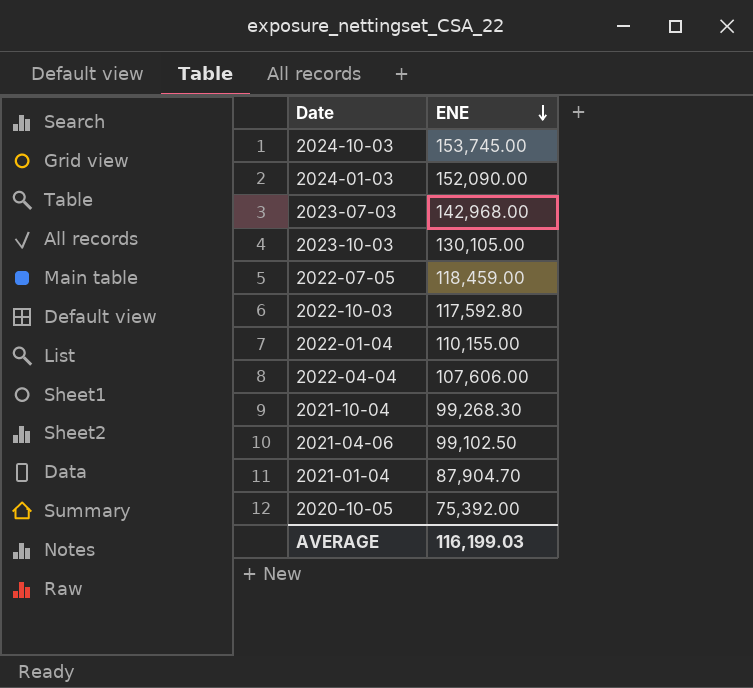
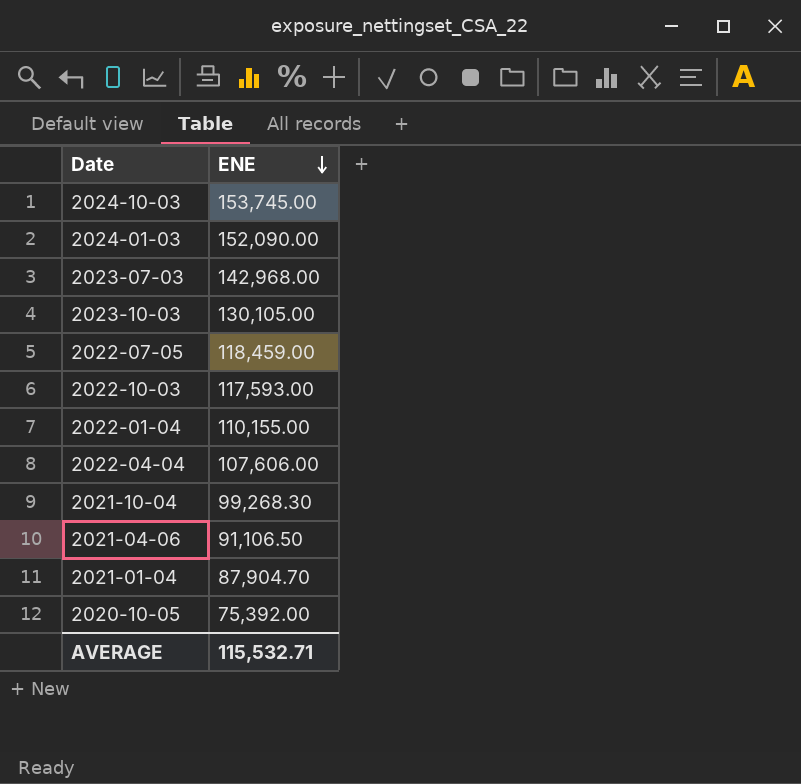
2022-10-03 | ENE: 117,592.80 -> 117,593.00
2021-04-06 | ENE: 99,102.50 -> 91,106.50
AVERAGE | ENE: 116,199.03 -> 115,532.71

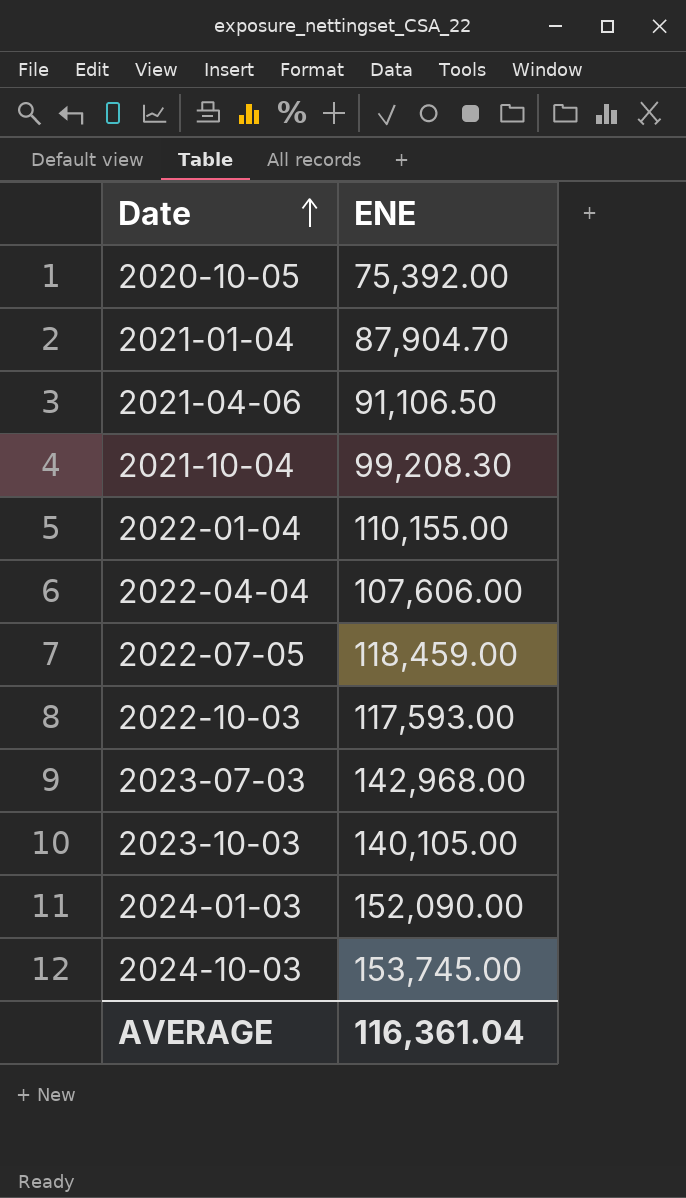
row order: ENE descending -> Date ascending
2021-10-04 | ENE: 99,268.30 -> 99,208.30
2023-10-03 | ENE: 130,105.00 -> 140,105.00
AVERAGE | ENE: 115,532.71 -> 116,361.04

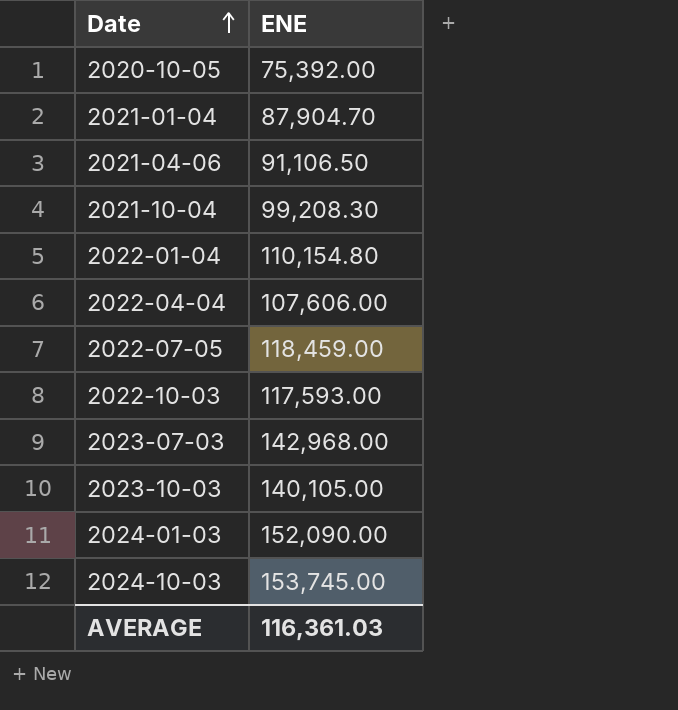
2022-01-04 | ENE: 110,155.00 -> 110,154.80
AVERAGE | ENE: 116,361.04 -> 116,361.03

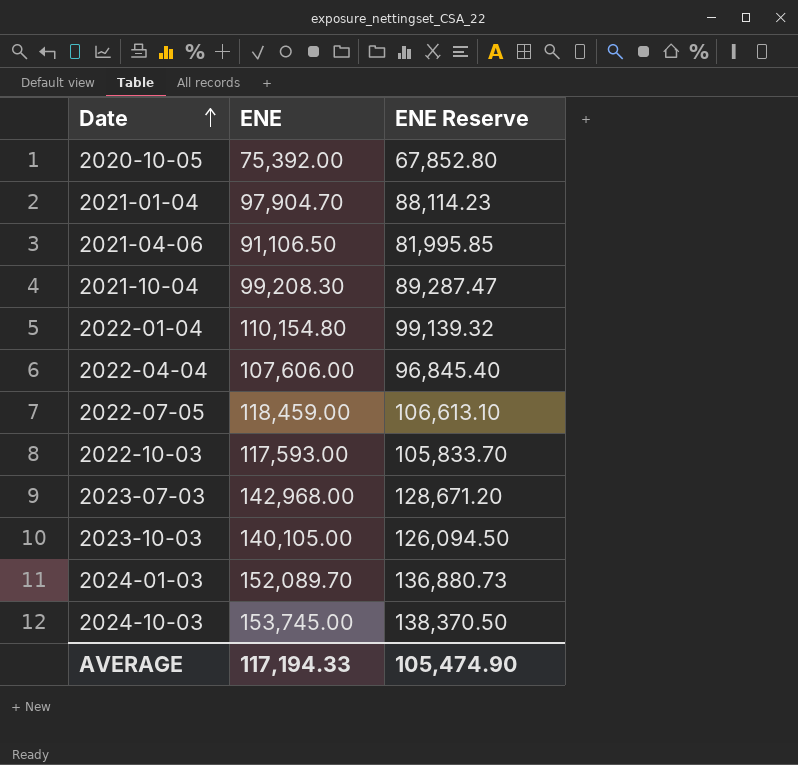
column ENE Reserve | formula: none -> [ENE] * 0.9
2021-01-04 | ENE: 87,904.70 -> 97,904.70
2024-01-03 | ENE: 152,090.00 -> 152,089.70
AVERAGE | ENE: 116,361.03 -> 117,194.33

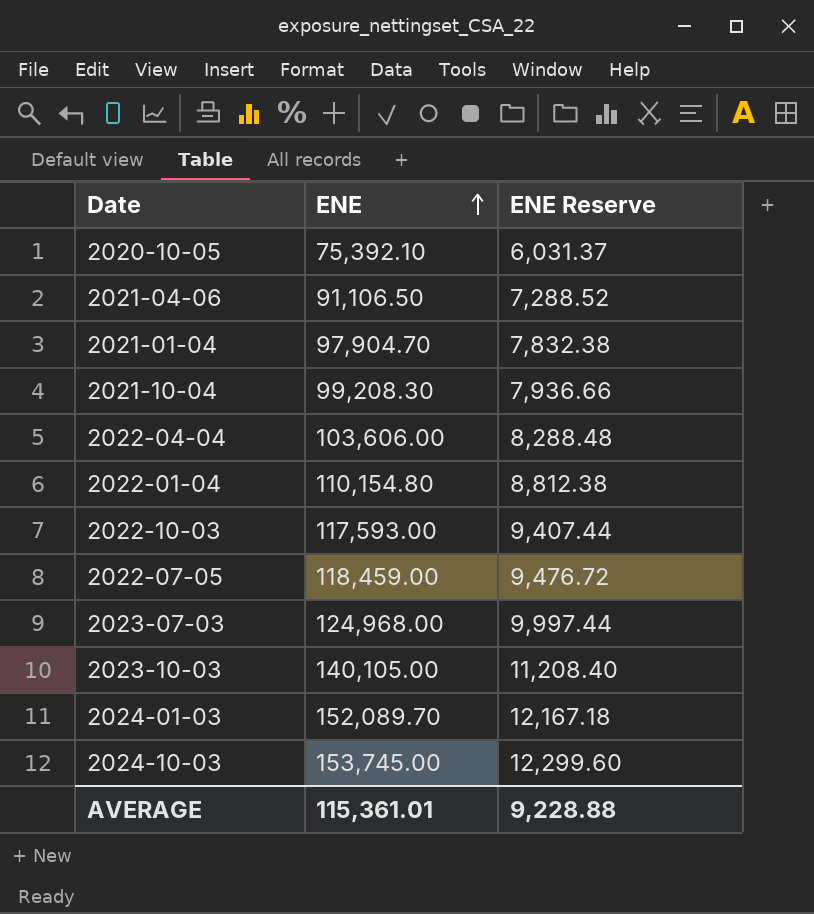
row order: Date ascending -> ENE ascending
column ENE Reserve | formula: [ENE] * 0.9 -> [ENE] * 0.08
2020-10-05 | ENE: 75,392.00 -> 75,392.10
2022-04-04 | ENE: 107,606.00 -> 103,606.00
2023-07-03 | ENE: 142,968.00 -> 124,968.00
AVERAGE | ENE: 117,194.33 -> 115,361.01
AVERAGE | ENE Reserve: 105,474.90 -> 9,228.88

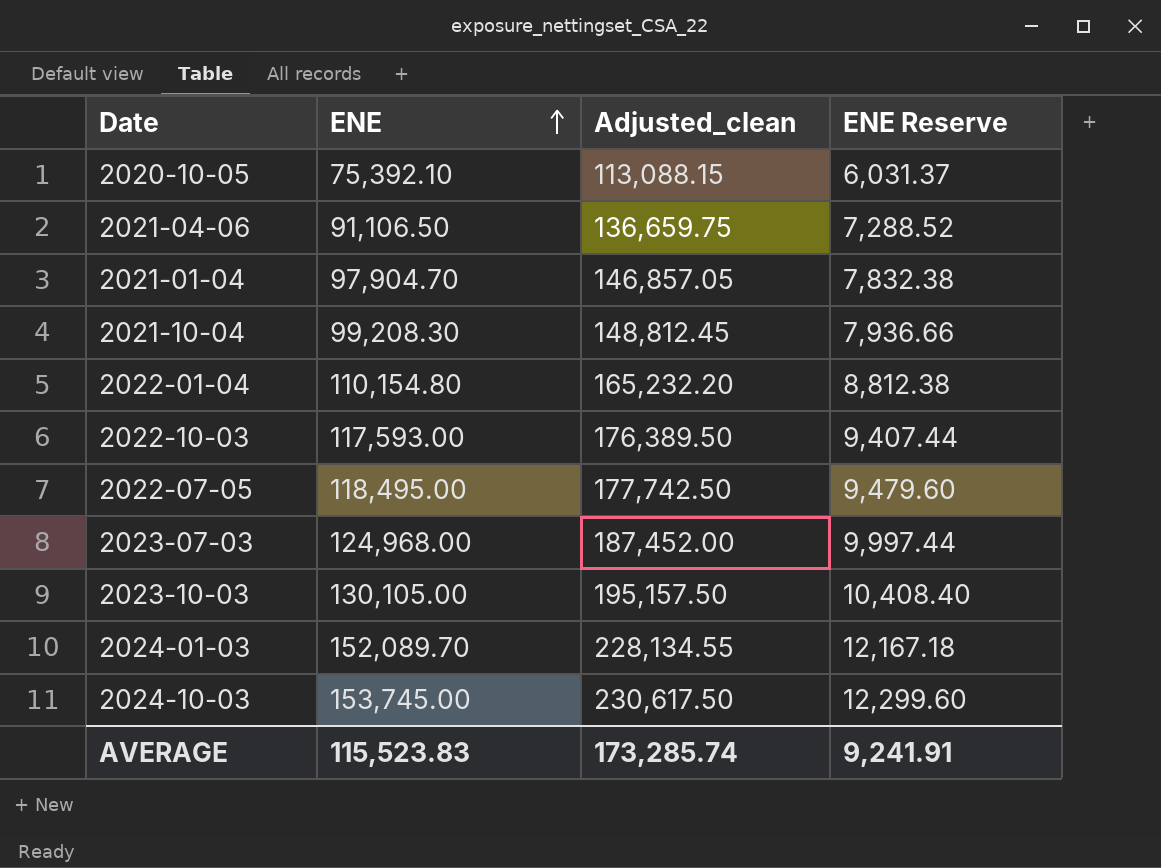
column Adjusted_clean | formula: none -> [ENE] * 1.5
row 2022-04-04: 103,606.00 | 8,288.48 -> none
2022-07-05 | ENE: 118,459.00 -> 118,495.00
2022-07-05 | ENE Reserve: 9,476.72 -> 9,479.60
2023-10-03 | ENE: 140,105.00 -> 130,105.00
2023-10-03 | ENE Reserve: 11,208.40 -> 10,408.40
AVERAGE | ENE: 115,361.01 -> 115,523.83
AVERAGE | ENE Reserve: 9,228.88 -> 9,241.91

